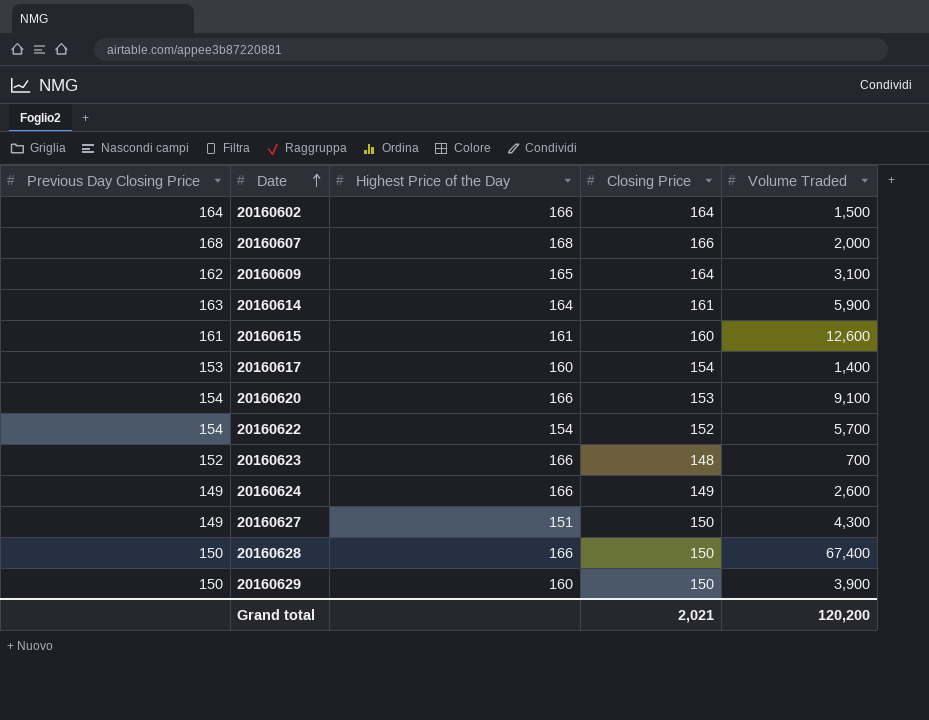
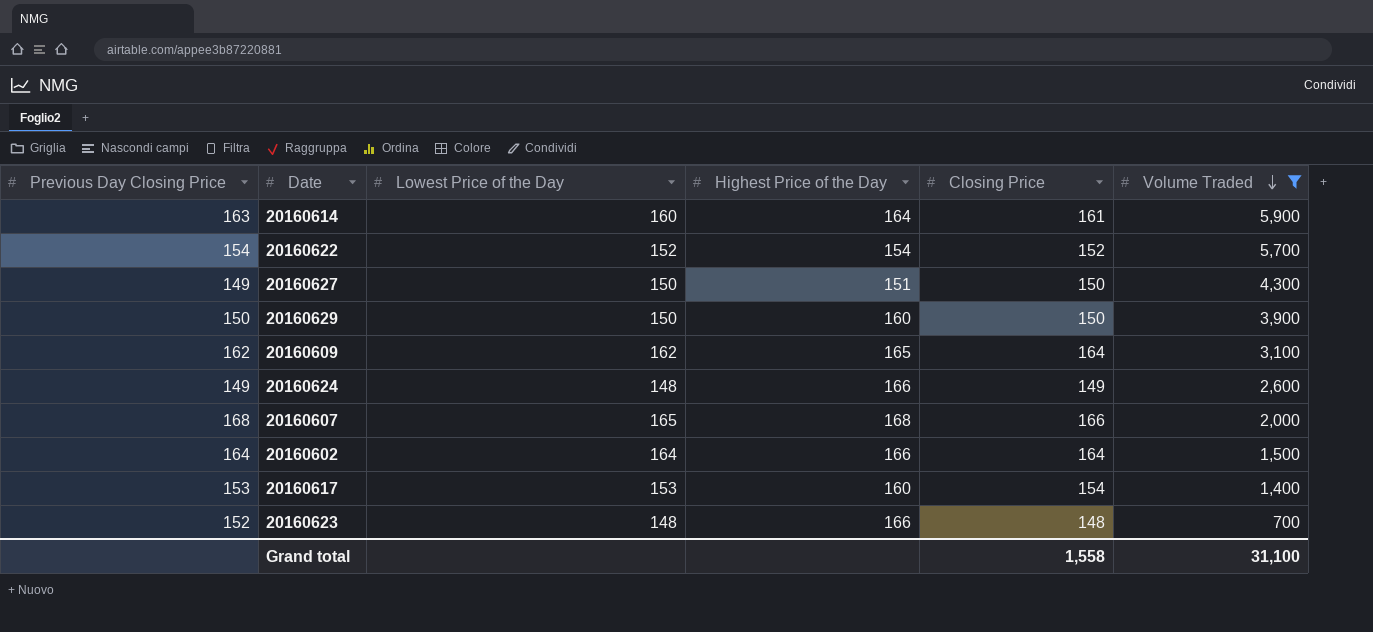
filter: none -> Volume Traded <= 5,900
row order: Date ascending -> Volume Traded descending
column Lowest Price of the Day | position: none -> 3
Grand total | Closing Price: 2,021 -> 1,558
Grand total | Volume Traded: 120,200 -> 31,100

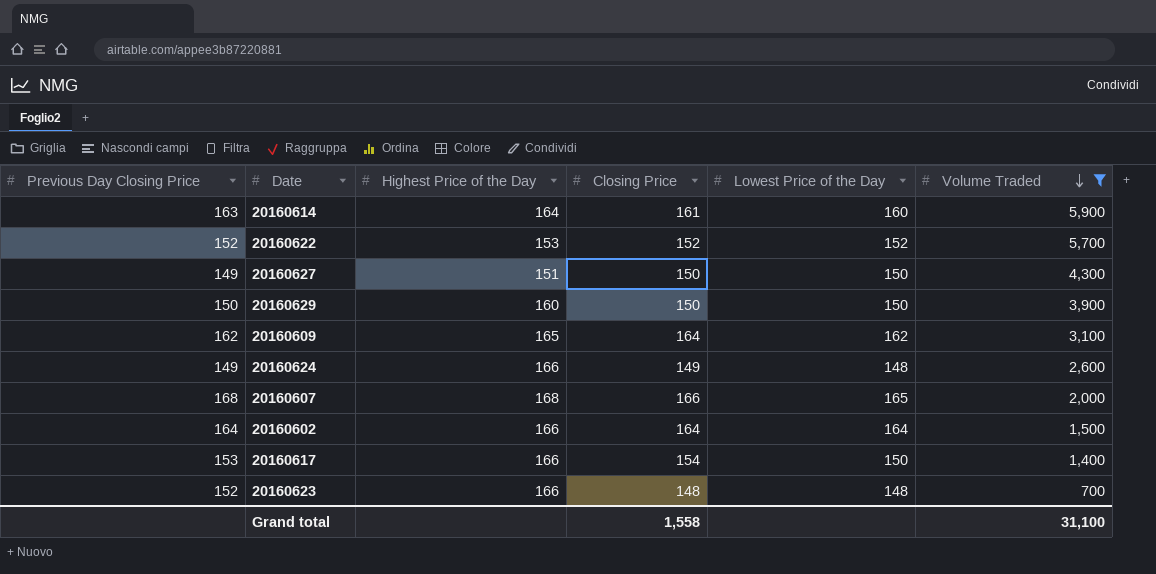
column Lowest Price of the Day | position: 3 -> 5
20160622 | Previous Day Closing Price: 154 -> 152
20160622 | Highest Price of the Day: 154 -> 153
20160617 | Highest Price of the Day: 160 -> 166
20160617 | Lowest Price of the Day: 153 -> 150

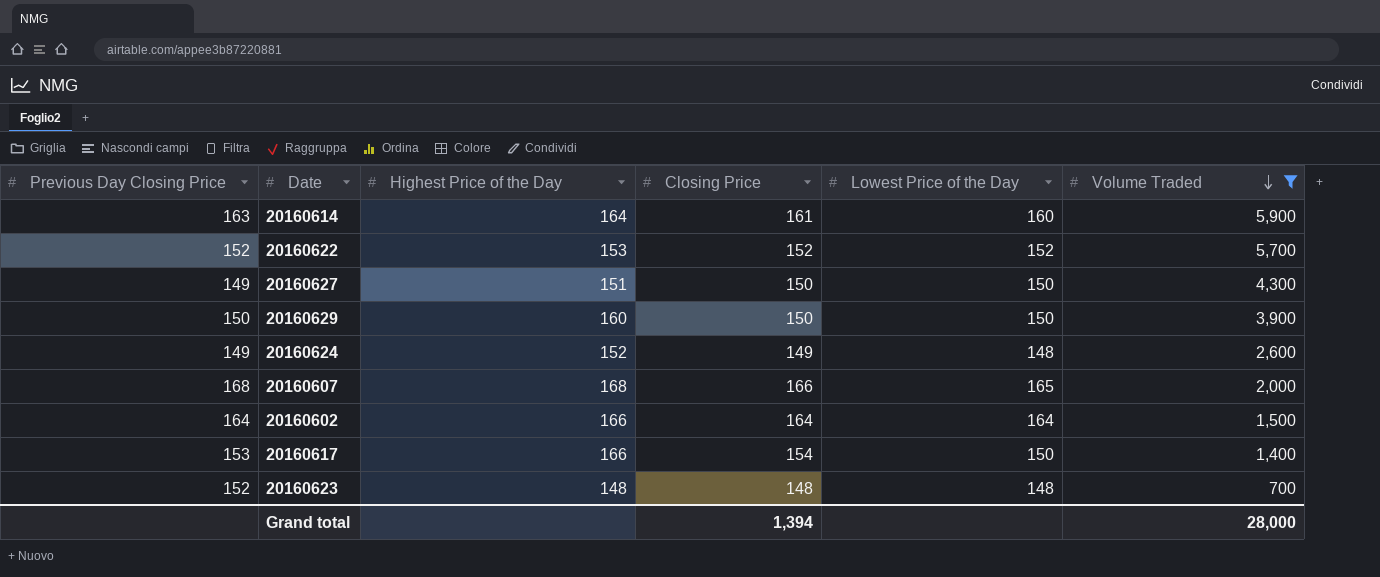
row 20160609: 162 | 165 | 164 | 162 | 3,100 -> none
20160624 | Highest Price of the Day: 166 -> 152
20160623 | Highest Price of the Day: 166 -> 148
Grand total | Closing Price: 1,558 -> 1,394
Grand total | Volume Traded: 31,100 -> 28,000

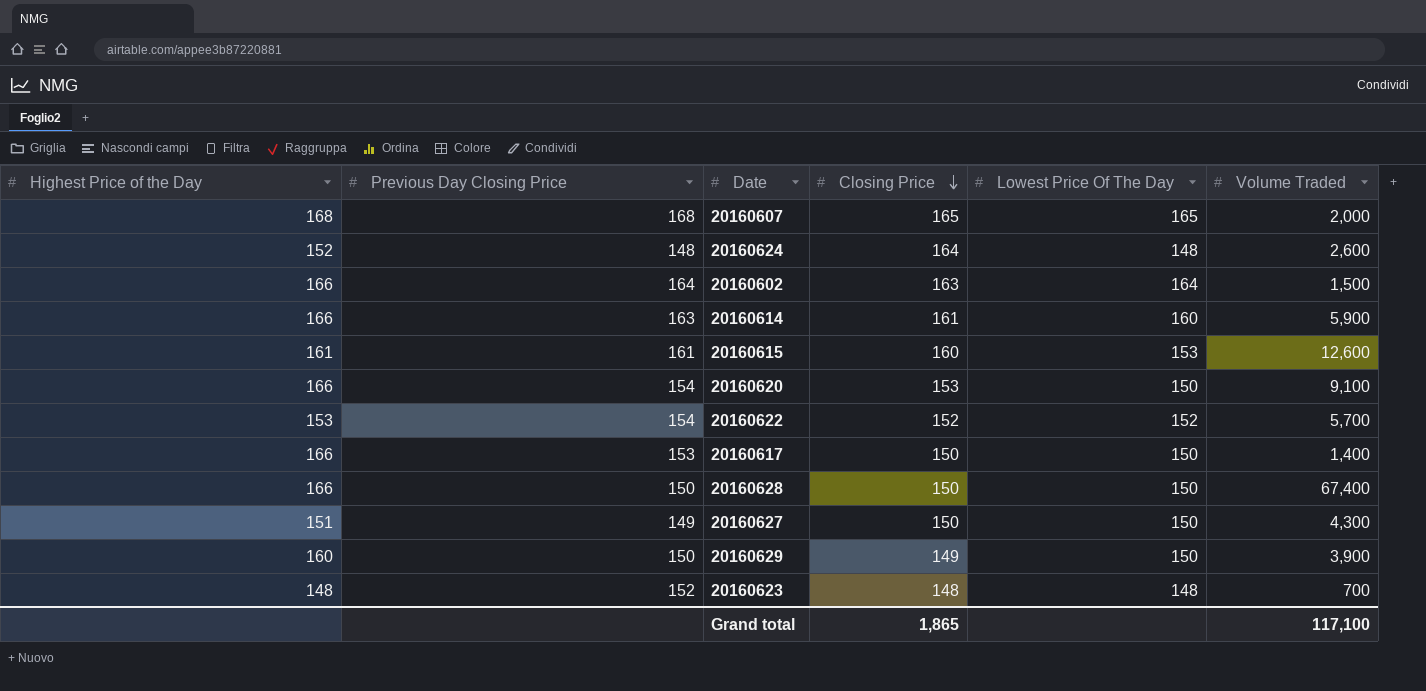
filter: Volume Traded <= 5,900 -> none
row order: Volume Traded descending -> Closing Price descending
column Highest Price of the Day | position: 3 -> 1
column name: Lowest Price of the Day -> Lowest Price Of The Day
20160607 | Closing Price: 166 -> 165
20160624 | Previous Day Closing Price: 149 -> 148
20160624 | Closing Price: 149 -> 164
20160602 | Closing Price: 164 -> 163
20160614 | Highest Price of the Day: 164 -> 166
20160622 | Previous Day Closing Price: 152 -> 154
20160617 | Closing Price: 154 -> 150
20160629 | Closing Price: 150 -> 149
Grand total | Closing Price: 1,394 -> 1,865
Grand total | Volume Traded: 28,000 -> 117,100

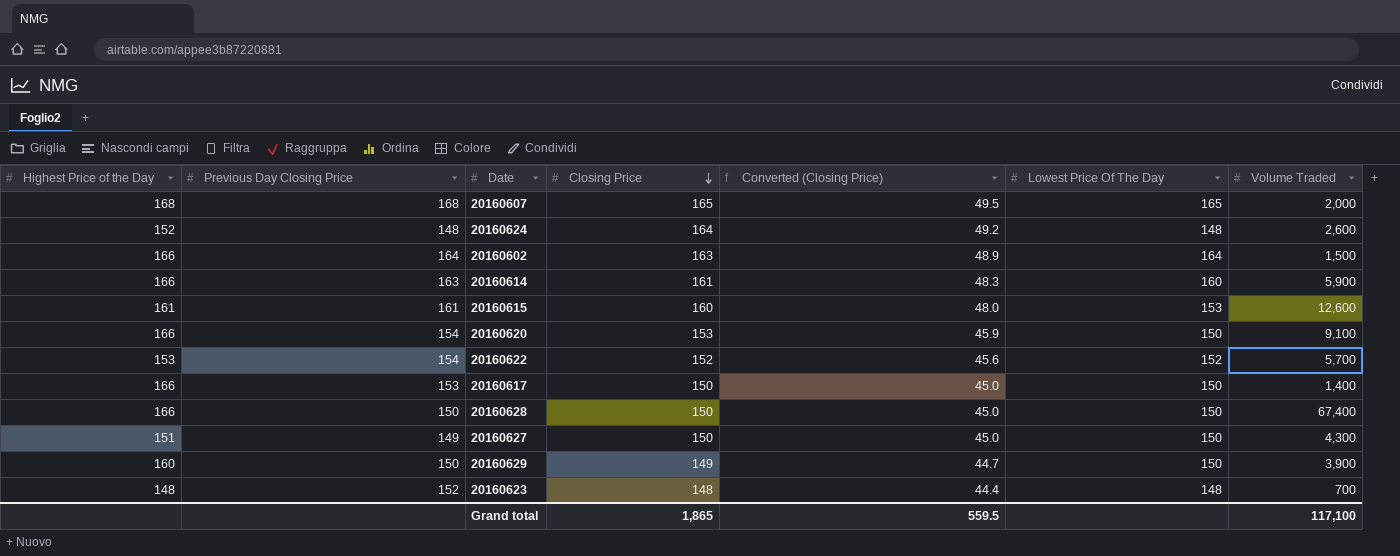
column Converted (Closing Price) | formula: none -> [Closing Price] * 0.3

